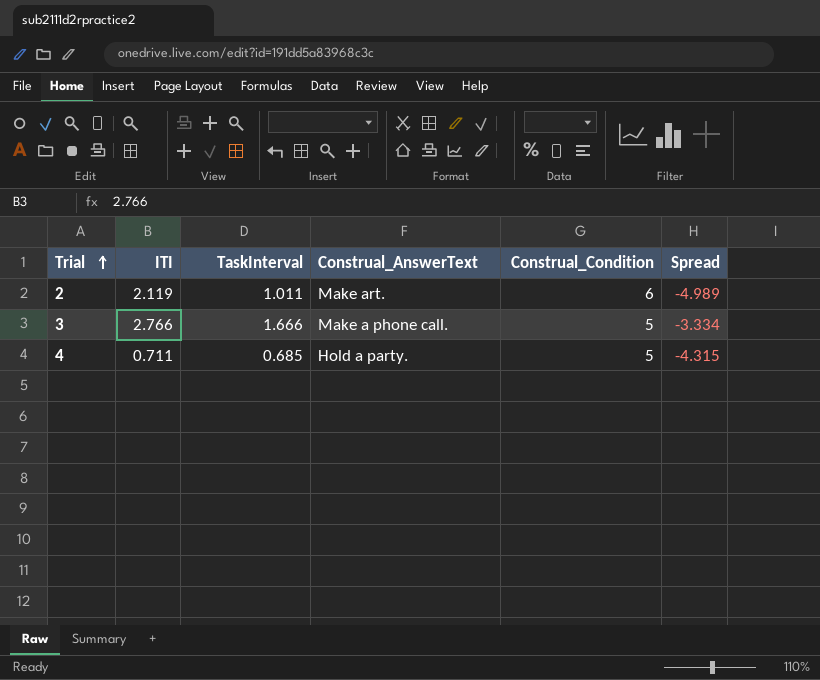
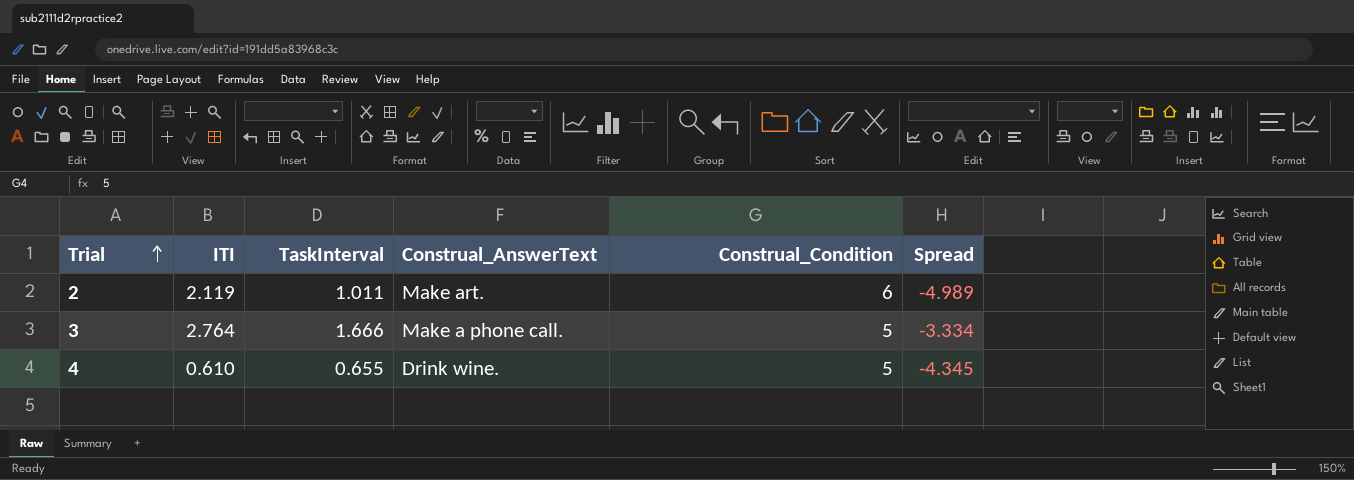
3 | ITI: 2.766 -> 2.764
4 | ITI: 0.711 -> 0.610
4 | TaskInterval: 0.685 -> 0.655
4 | Construal_AnswerText: Hold a party. -> Drink wine.
4 | Spread: -4.315 -> -4.345

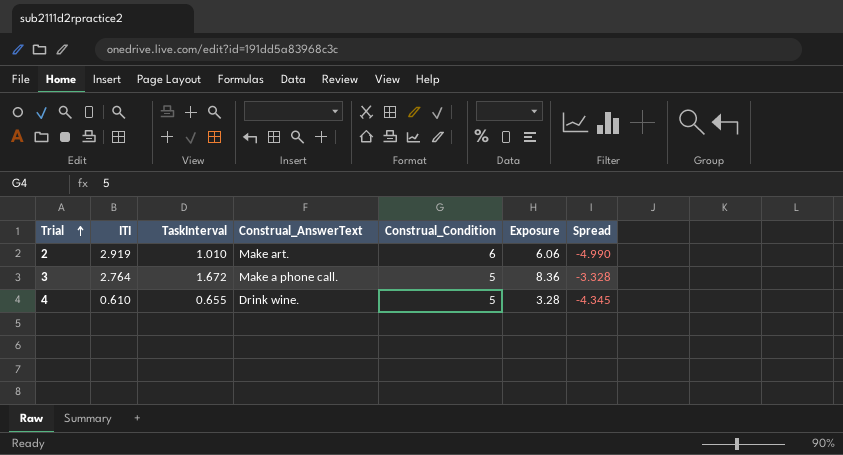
column Exposure | formula: none -> [TaskInterval] * [Construal_Condition]
2 | ITI: 2.119 -> 2.919
2 | TaskInterval: 1.011 -> 1.010
2 | Spread: -4.989 -> -4.990
3 | TaskInterval: 1.666 -> 1.672
3 | Spread: -3.334 -> -3.328

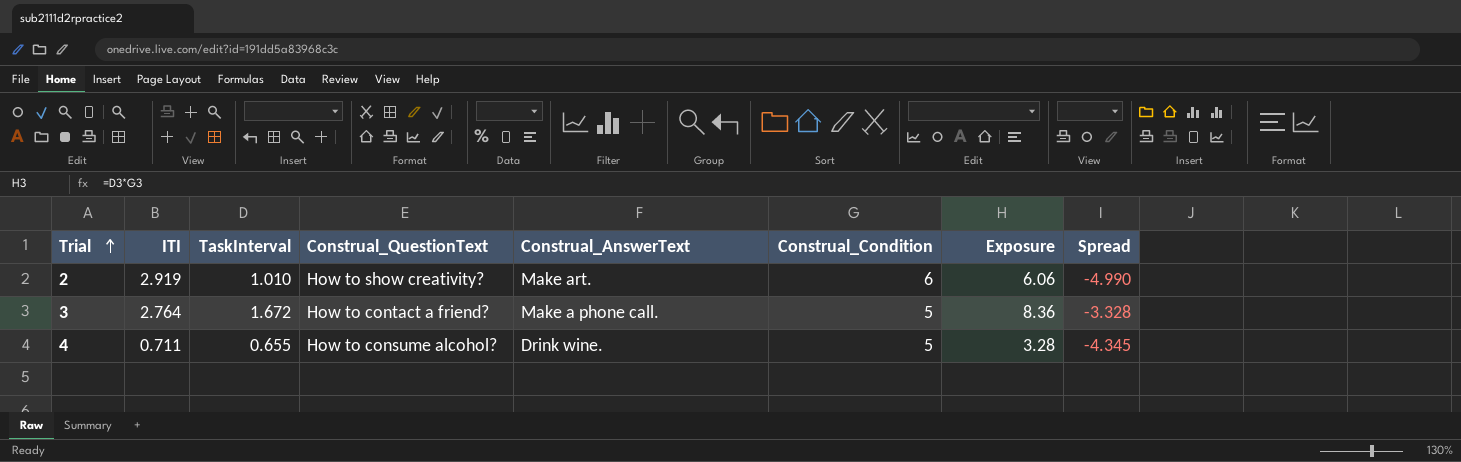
column Construal_QuestionText | position: none -> 4
4 | ITI: 0.610 -> 0.711

